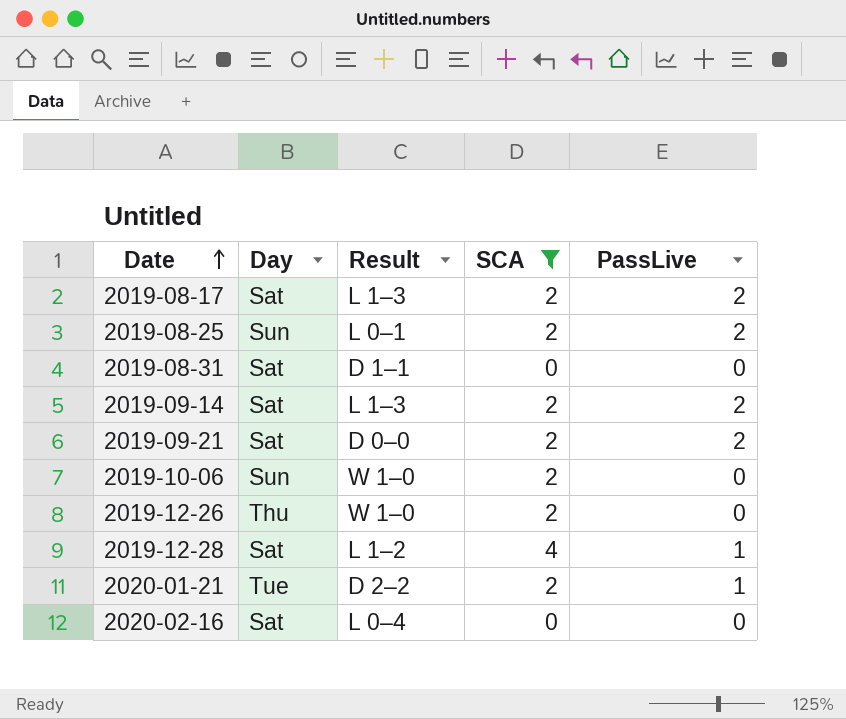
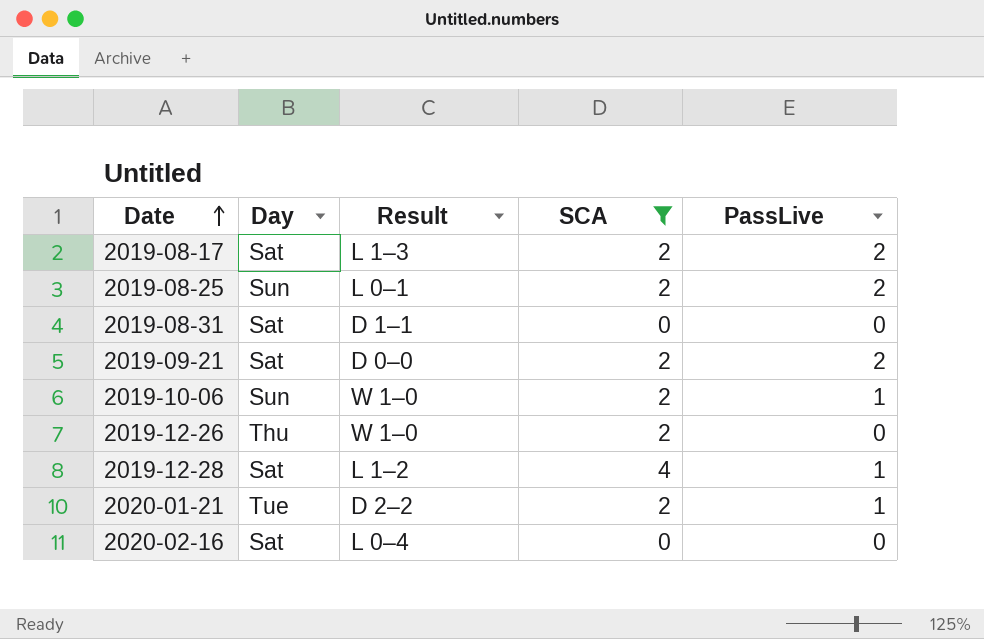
row 2019-09-14: Sat | L 1–3 | 2 | 2 -> none
2019-10-06 | PassLive: 0 -> 1

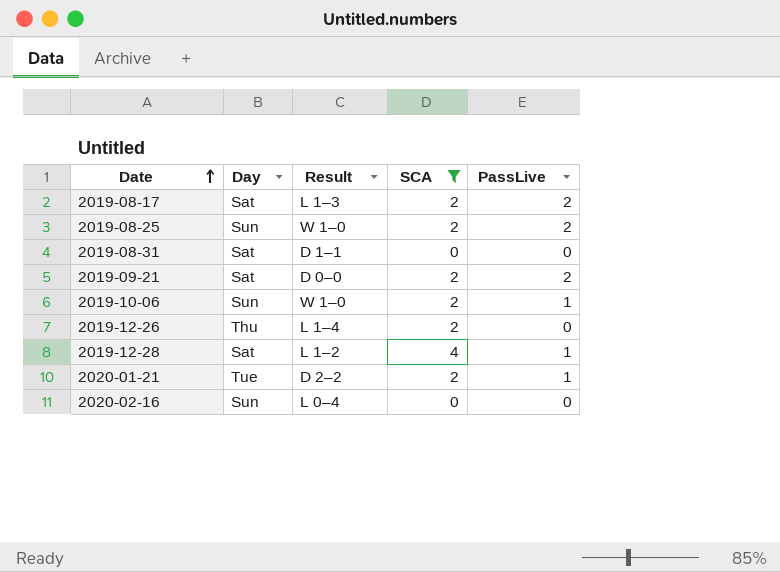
2019-08-25 | Result: L 0–1 -> W 1–0
2019-12-26 | Result: W 1–0 -> L 1–4
2020-02-16 | Day: Sat -> Sun

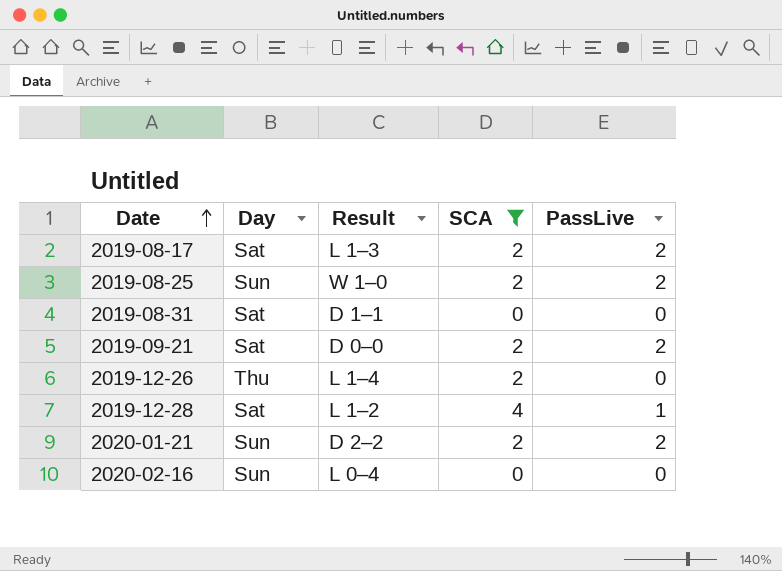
row 2019-10-06: Sun | W 1–0 | 2 | 1 -> none
2020-01-21 | Day: Tue -> Sun
2020-01-21 | PassLive: 1 -> 2

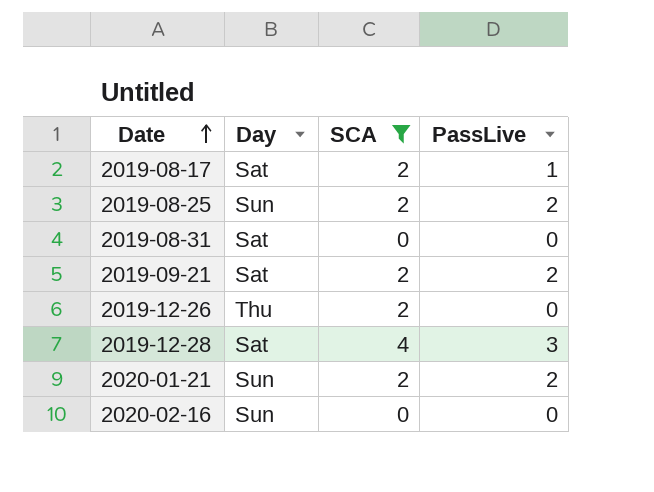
column Result | position: 3 -> none
2019-08-17 | PassLive: 2 -> 1
2019-12-28 | PassLive: 1 -> 3

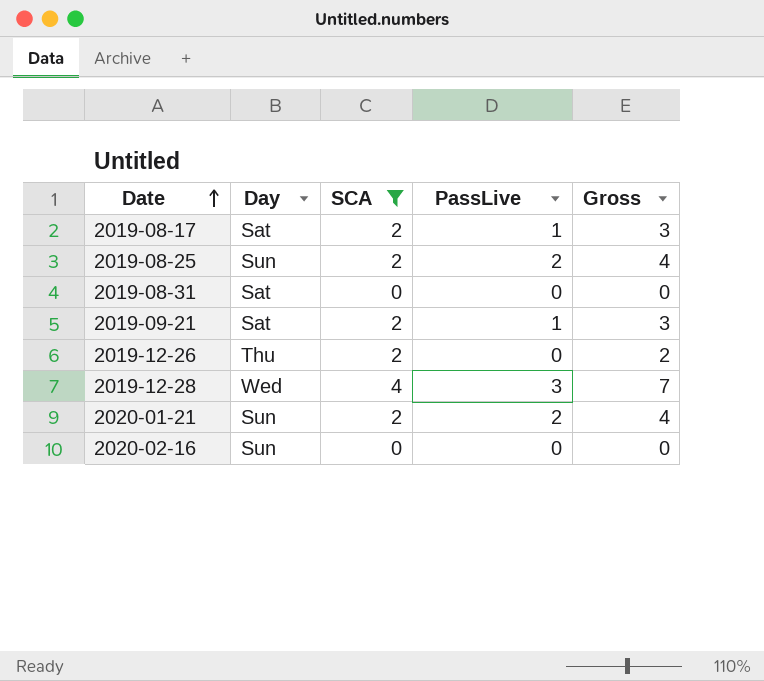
column Gross | formula: none -> [SCA] + [PassLive]
2019-09-21 | PassLive: 2 -> 1
2019-12-28 | Day: Sat -> Wed

